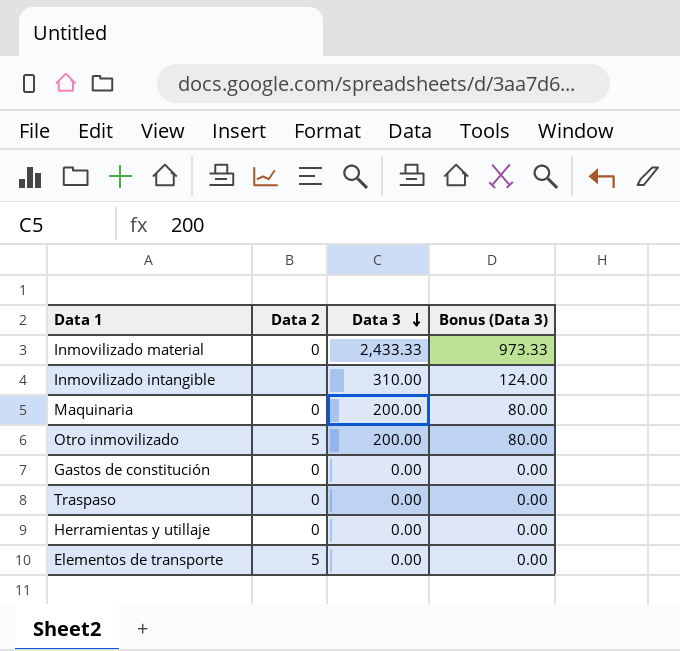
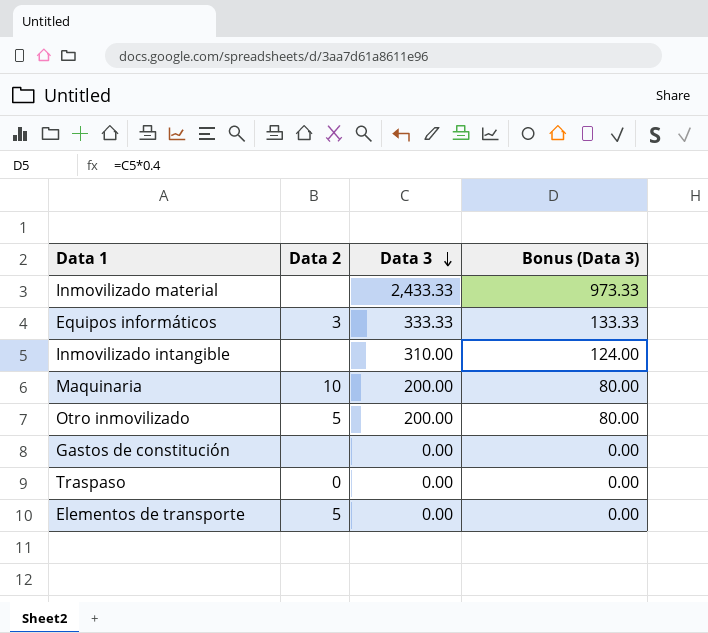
row Herramientas y utillaje: 0 | 0.00 | 0.00 -> none
Inmovilizado material | Data 2: 0 -> none
row Equipos informáticos: none -> 3 | 333.33 | 133.33
Maquinaria | Data 2: 0 -> 10
Gastos de constitución | Data 2: 0 -> none

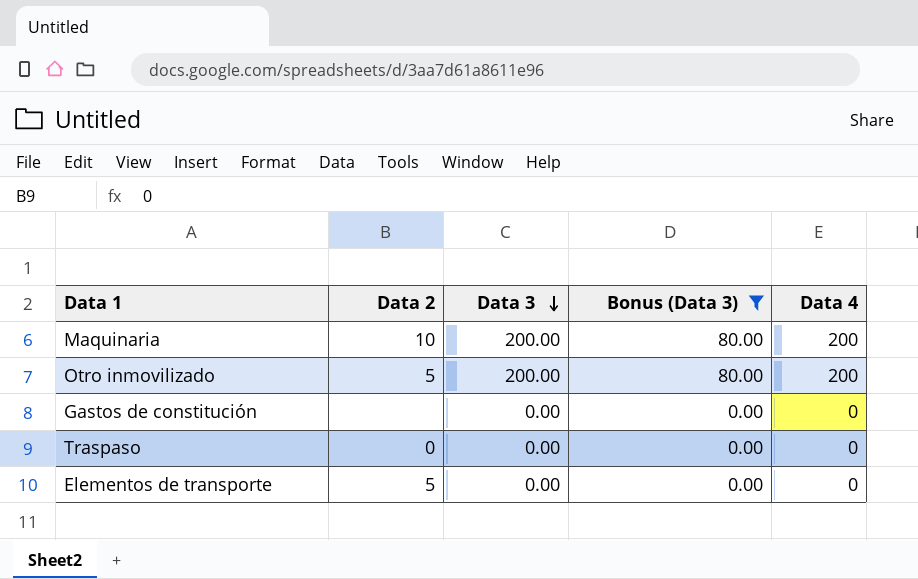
filter: none -> Bonus (Data 3) <= 80.00
column Data 4 | position: none -> 5

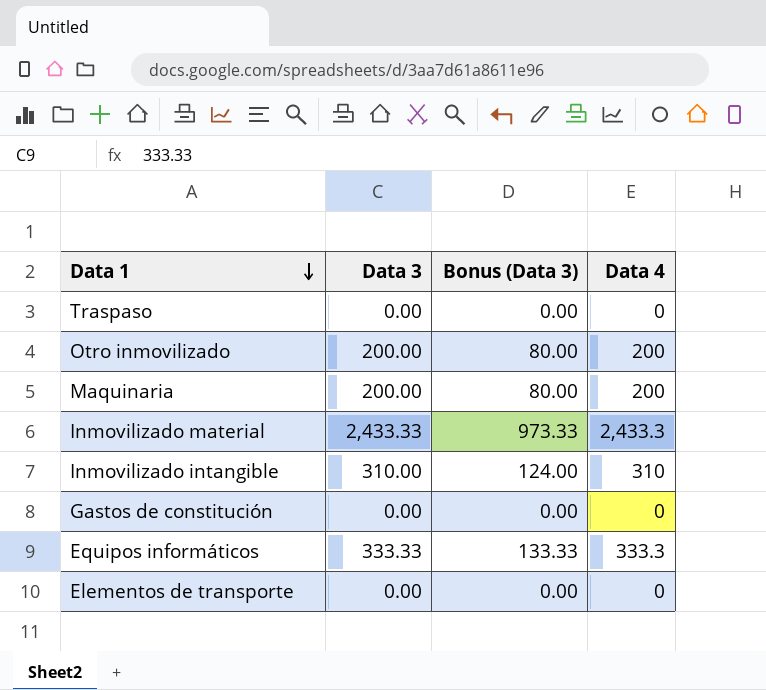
filter: Bonus (Data 3) <= 80.00 -> none
row order: Data 3 descending -> Data 1 descending
column Data 2 | position: 2 -> none

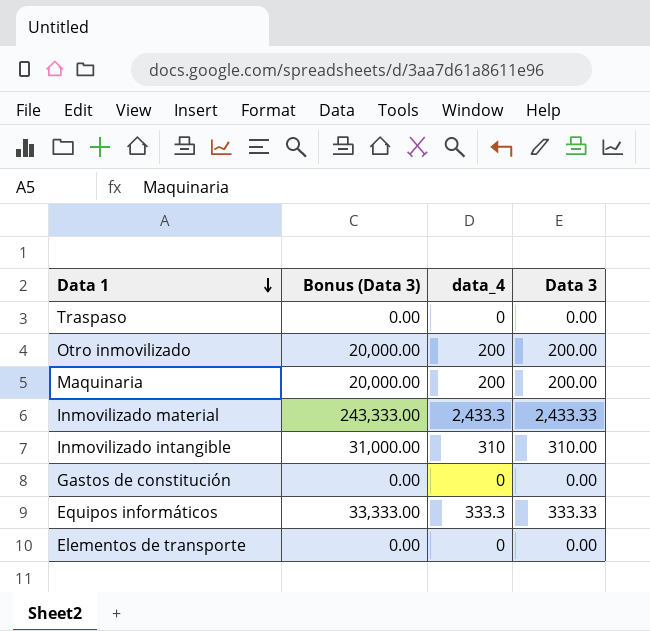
column Bonus (Data 3) | formula: [Data 3] * 0.4 -> [Data 3] * 100
column name: Data 4 -> data_4
column Data 3 | position: 2 -> 4

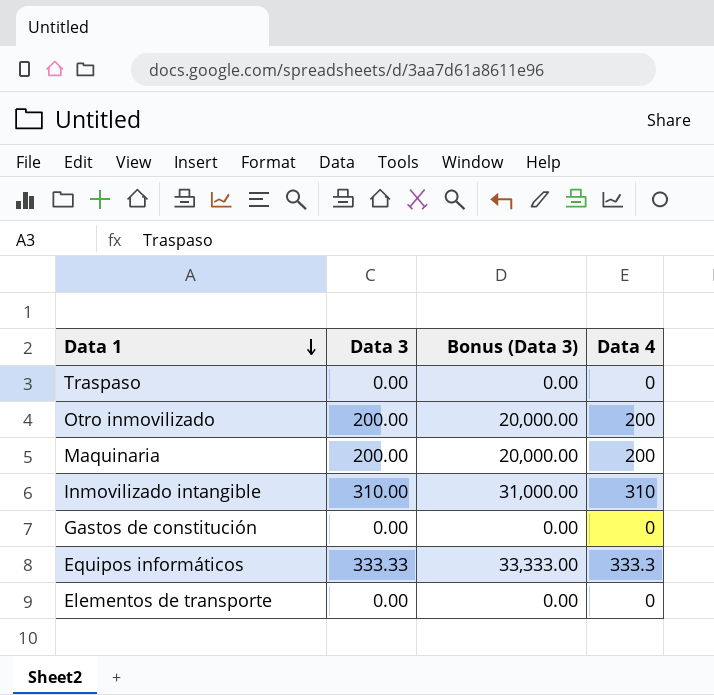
column Data 3 | position: 4 -> 2
column name: data_4 -> Data 4
row Inmovilizado material: 243,333.00 | 2,433.3 | 2,433.33 -> none

